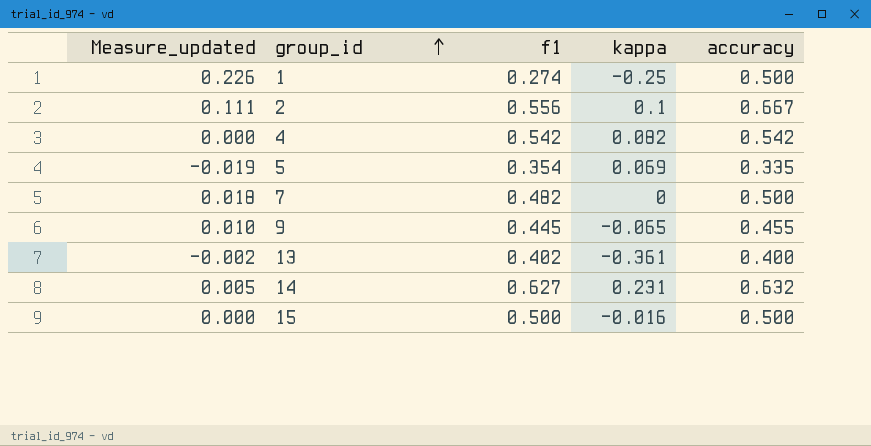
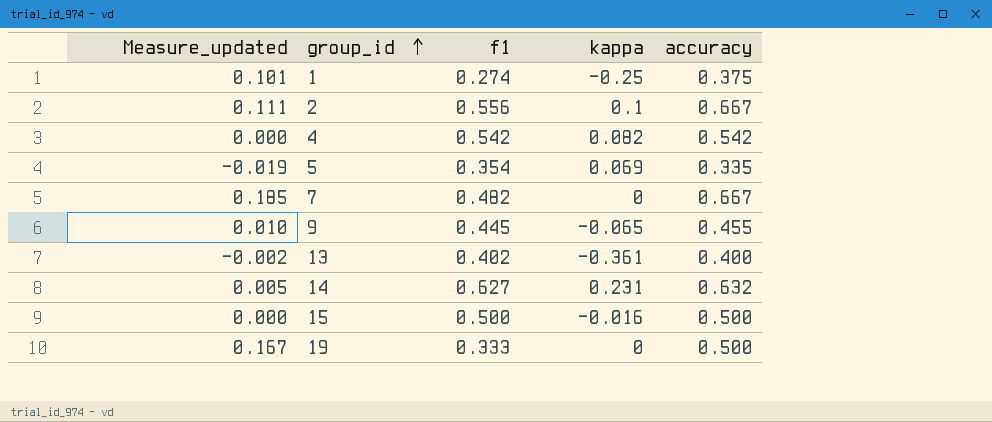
1 | Measure_updated: 0.226 -> 0.101
1 | accuracy: 0.500 -> 0.375
7 | Measure_updated: 0.018 -> 0.185
7 | accuracy: 0.500 -> 0.667
row 19: none -> 0.167 | 0.333 | 0 | 0.500

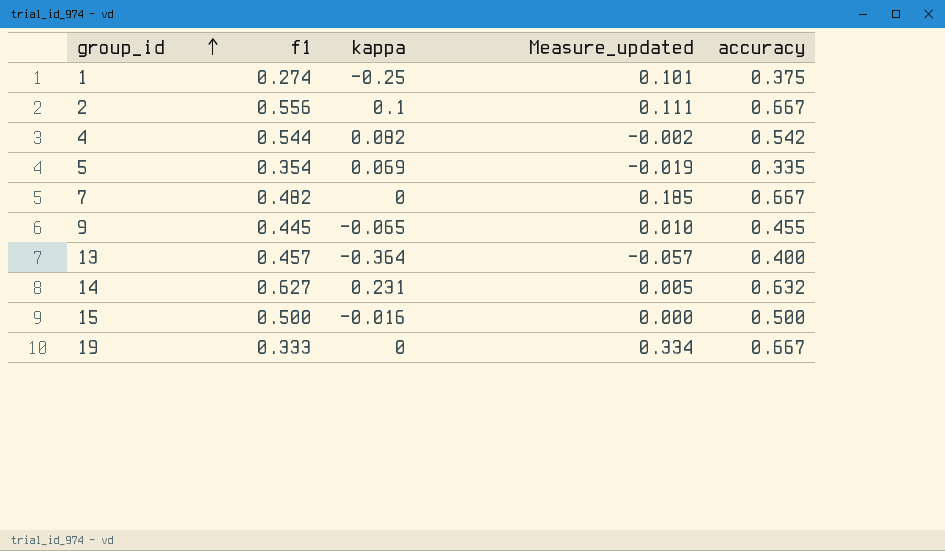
column Measure_updated | position: 1 -> 4
4 | f1: 0.542 -> 0.544
4 | Measure_updated: 0.000 -> -0.002
13 | f1: 0.402 -> 0.457
13 | kappa: -0.361 -> -0.364
13 | Measure_updated: -0.002 -> -0.057
19 | Measure_updated: 0.167 -> 0.334
19 | accuracy: 0.500 -> 0.667

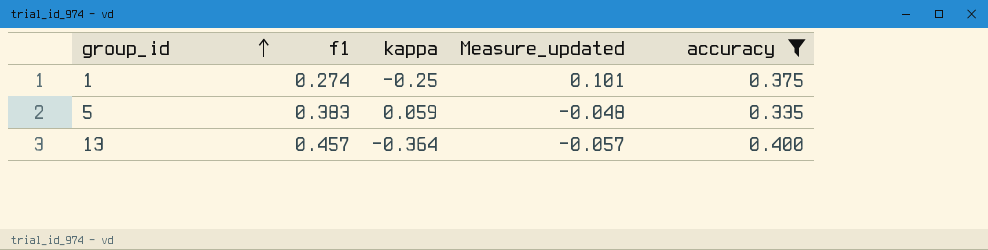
filter: none -> accuracy <= 0.400
5 | f1: 0.354 -> 0.383
5 | kappa: 0.069 -> 0.059
5 | Measure_updated: -0.019 -> -0.048

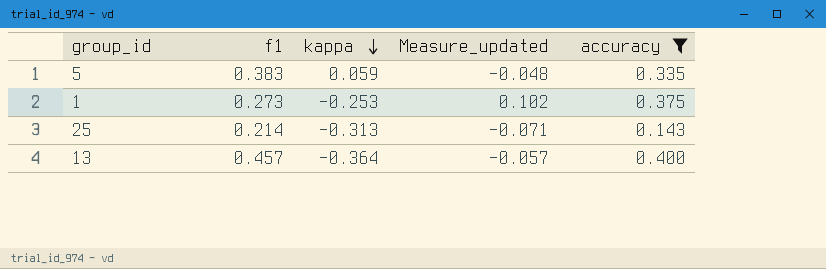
row order: group_id ascending -> kappa descending
1 | f1: 0.274 -> 0.273
1 | kappa: -0.25 -> -0.253
1 | Measure_updated: 0.101 -> 0.102
row 25: none -> 0.214 | -0.313 | -0.071 | 0.143

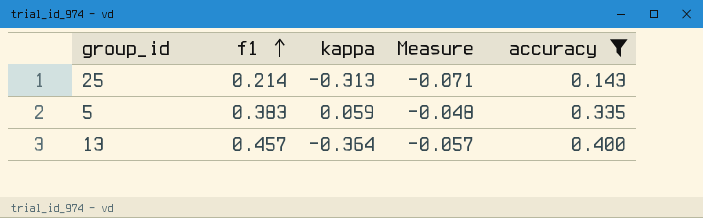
row order: kappa descending -> f1 ascending
column name: Measure_updated -> Measure
row 1: 0.273 | -0.253 | 0.102 | 0.375 -> none

